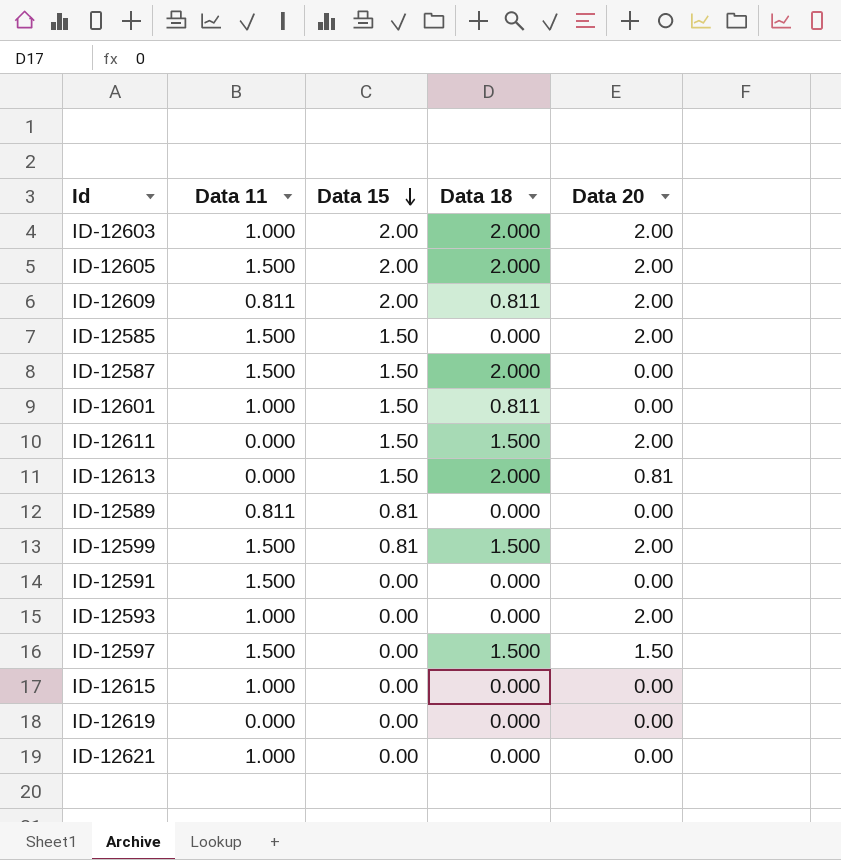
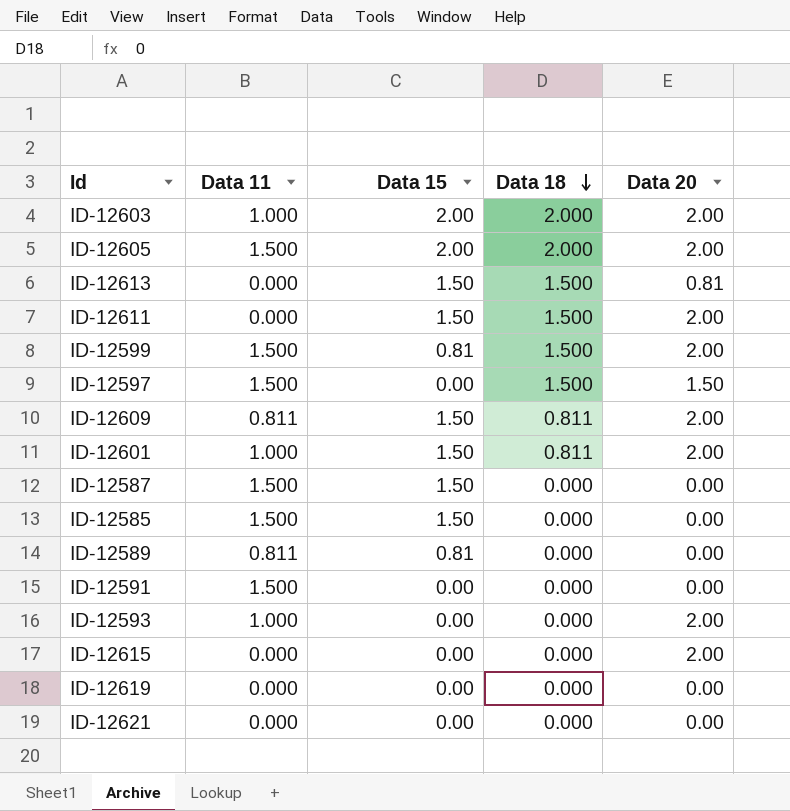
row order: Data 15 descending -> Data 18 descending
ID-12613 | Data 18: 2.000 -> 1.500
ID-12609 | Data 15: 2.00 -> 1.50
ID-12601 | Data 20: 0.00 -> 2.00
ID-12587 | Data 18: 2.000 -> 0.000
ID-12585 | Data 20: 2.00 -> 0.00
ID-12615 | Data 11: 1.000 -> 0.000
ID-12615 | Data 20: 0.00 -> 2.00
ID-12621 | Data 11: 1.000 -> 0.000

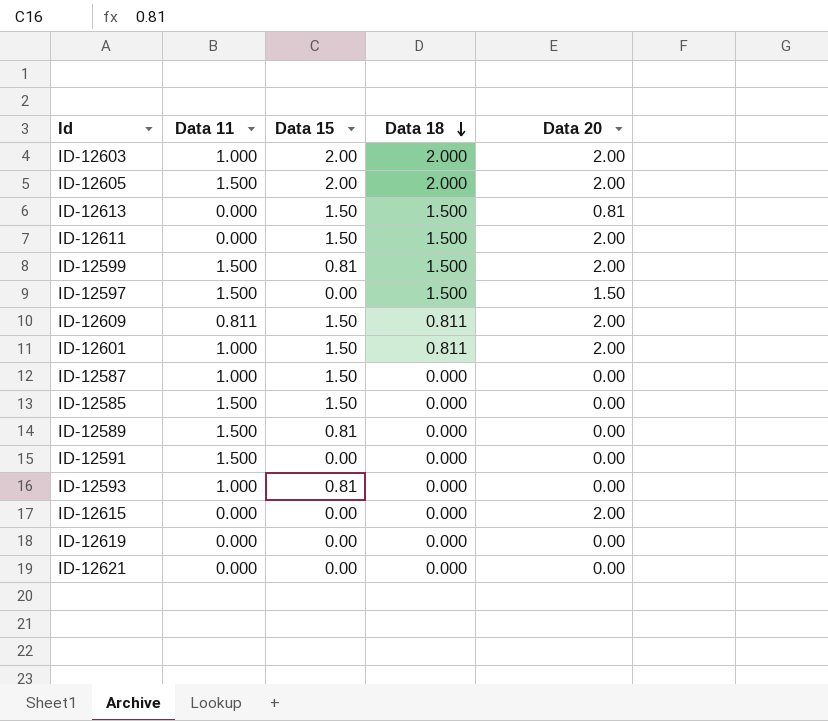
ID-12587 | Data 11: 1.500 -> 1.000
ID-12589 | Data 11: 0.811 -> 1.500
ID-12593 | Data 15: 0.00 -> 0.81
ID-12593 | Data 20: 2.00 -> 0.00

